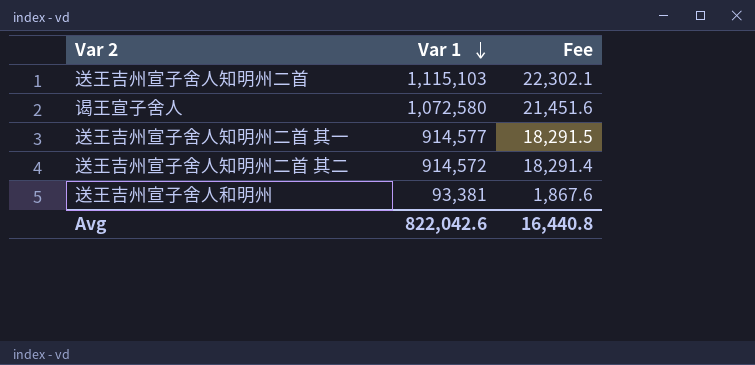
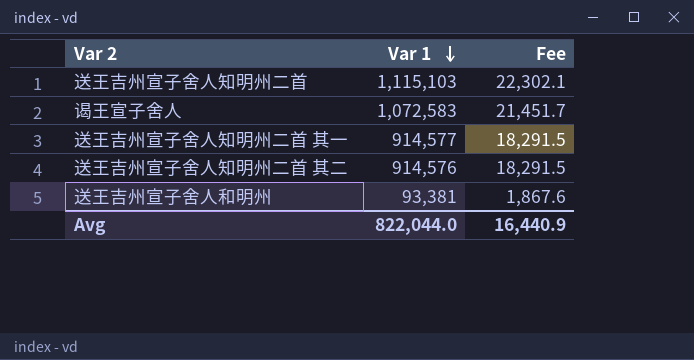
谒王宣子舍人 | Var 1: 1,072,580 -> 1,072,583
谒王宣子舍人 | Fee: 21,451.6 -> 21,451.7
送王吉州宣子舍人知明州二首 其二 | Var 1: 914,572 -> 914,576
送王吉州宣子舍人知明州二首 其二 | Fee: 18,291.4 -> 18,291.5
Avg | Var 1: 822,042.6 -> 822,044.0
Avg | Fee: 16,440.8 -> 16,440.9

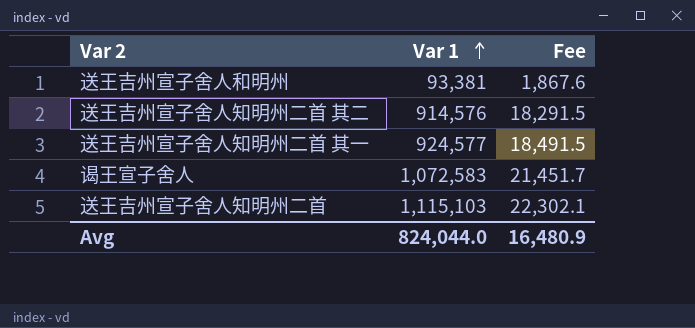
row order: Var 1 descending -> Var 1 ascending
送王吉州宣子舍人知明州二首 其一 | Var 1: 914,577 -> 924,577
送王吉州宣子舍人知明州二首 其一 | Fee: 18,291.5 -> 18,491.5
Avg | Var 1: 822,044.0 -> 824,044.0
Avg | Fee: 16,440.9 -> 16,480.9

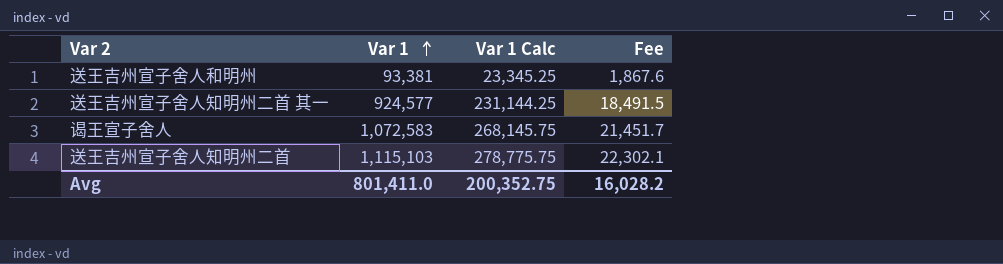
column Var 1 Calc | formula: none -> [Var 1] * 0.25
row 送王吉州宣子舍人知明州二首 其二: 914,576 | 18,291.5 -> none
Avg | Var 1: 824,044.0 -> 801,411.0
Avg | Fee: 16,480.9 -> 16,028.2

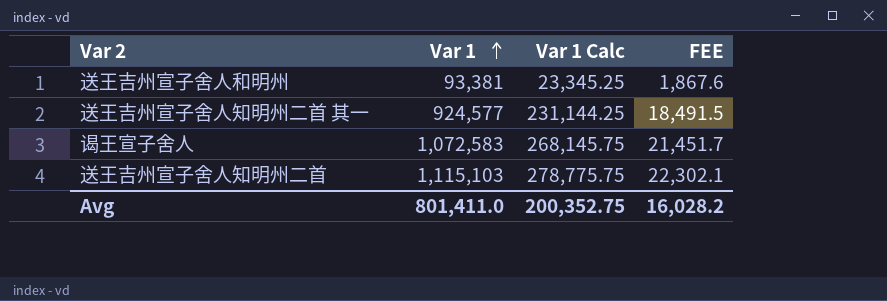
column name: Fee -> FEE

